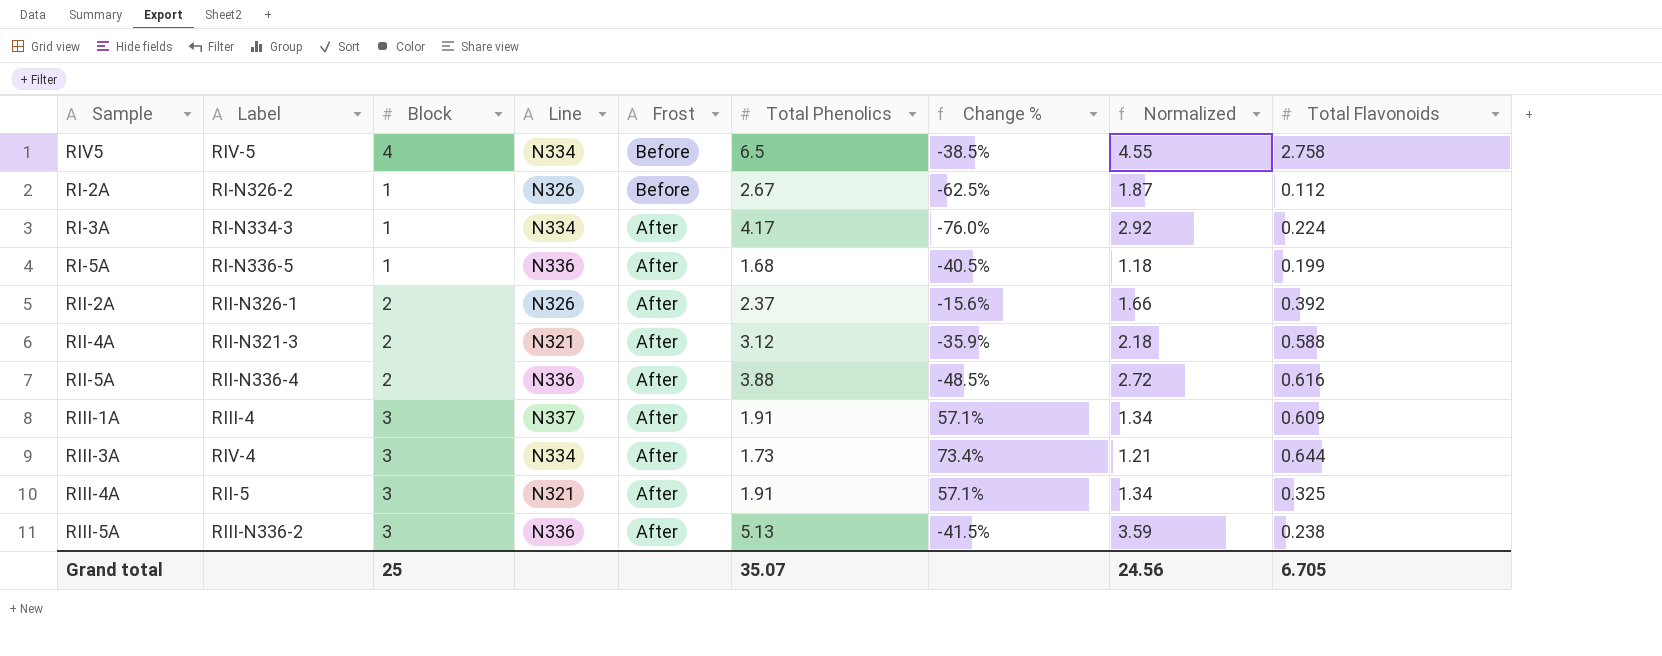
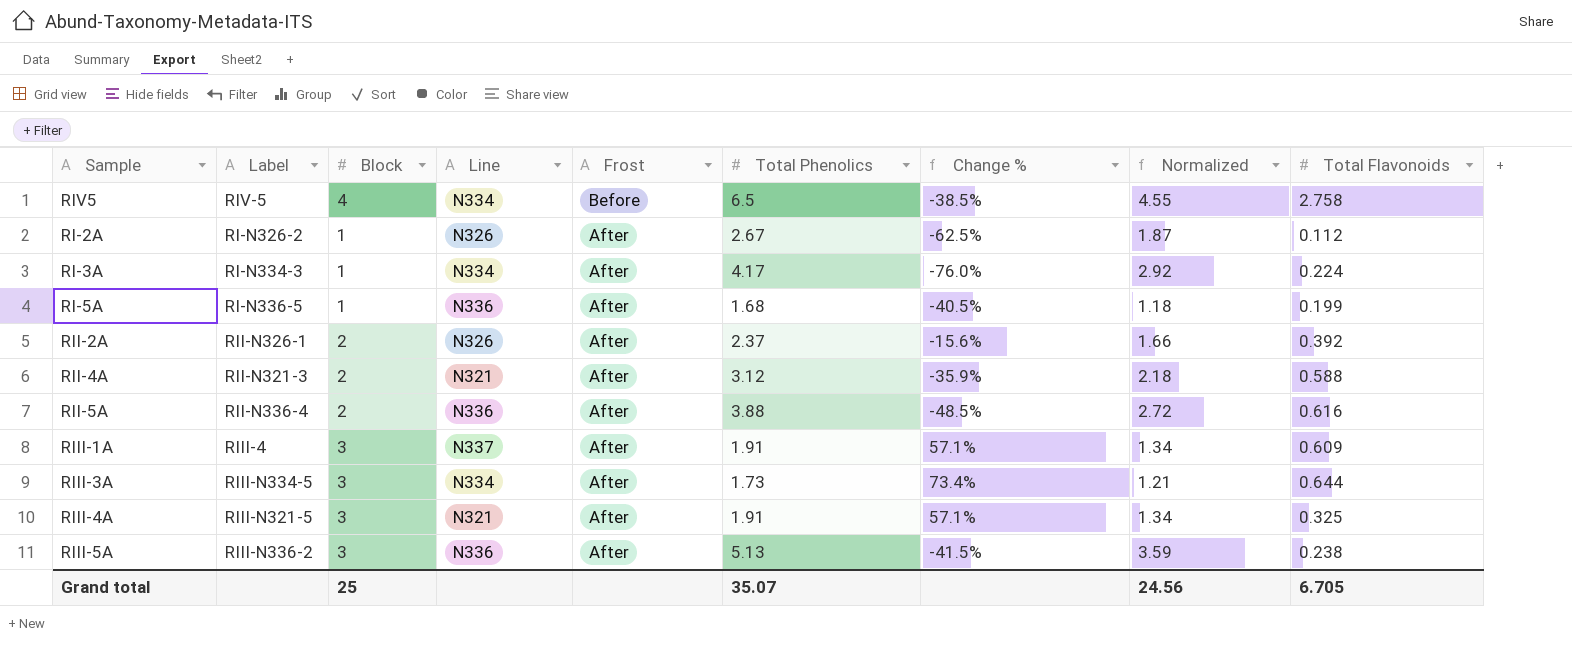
RI-2A | Frost: Before -> After
RIII-3A | Label: RIV-4 -> RIII-N334-5
RIII-4A | Label: RII-5 -> RIII-N321-5

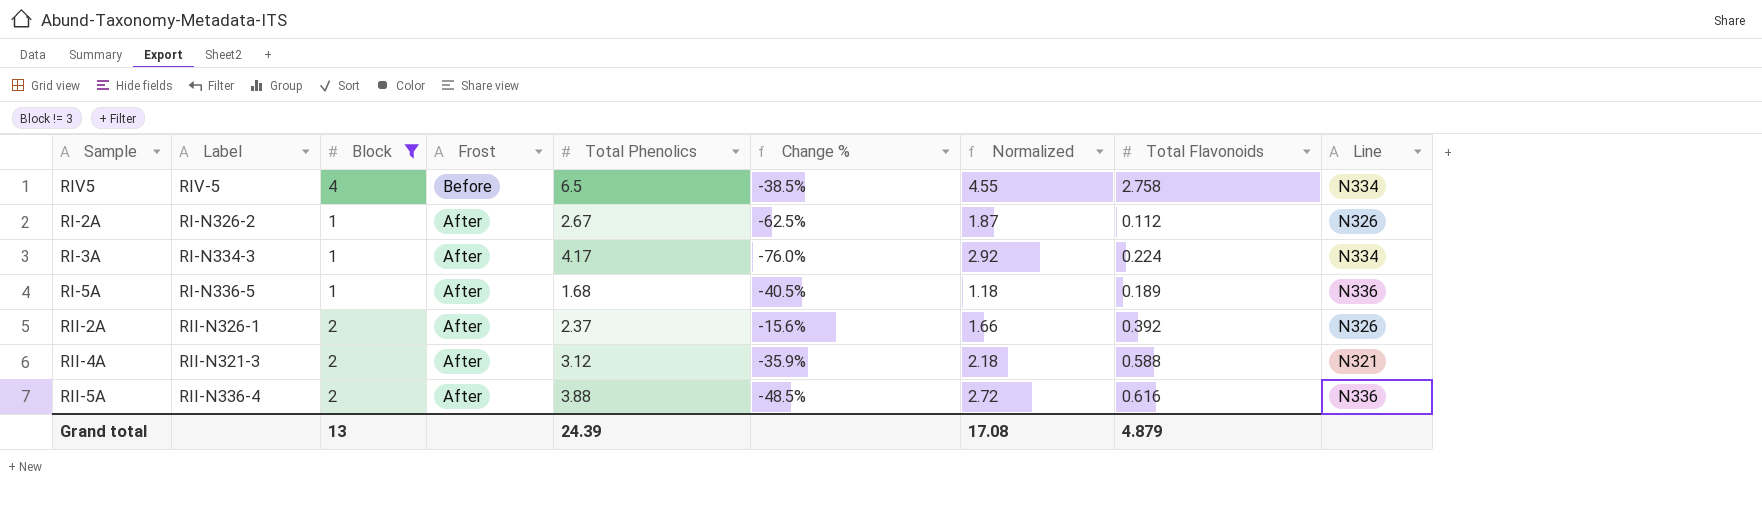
filter: none -> Block != 3
column Line | position: 4 -> 9
RI-5A | Total Flavonoids: 0.199 -> 0.189
Grand total | Block: 25 -> 13
Grand total | Total Phenolics: 35.07 -> 24.39
Grand total | Normalized: 24.56 -> 17.08
Grand total | Total Flavonoids: 6.705 -> 4.879

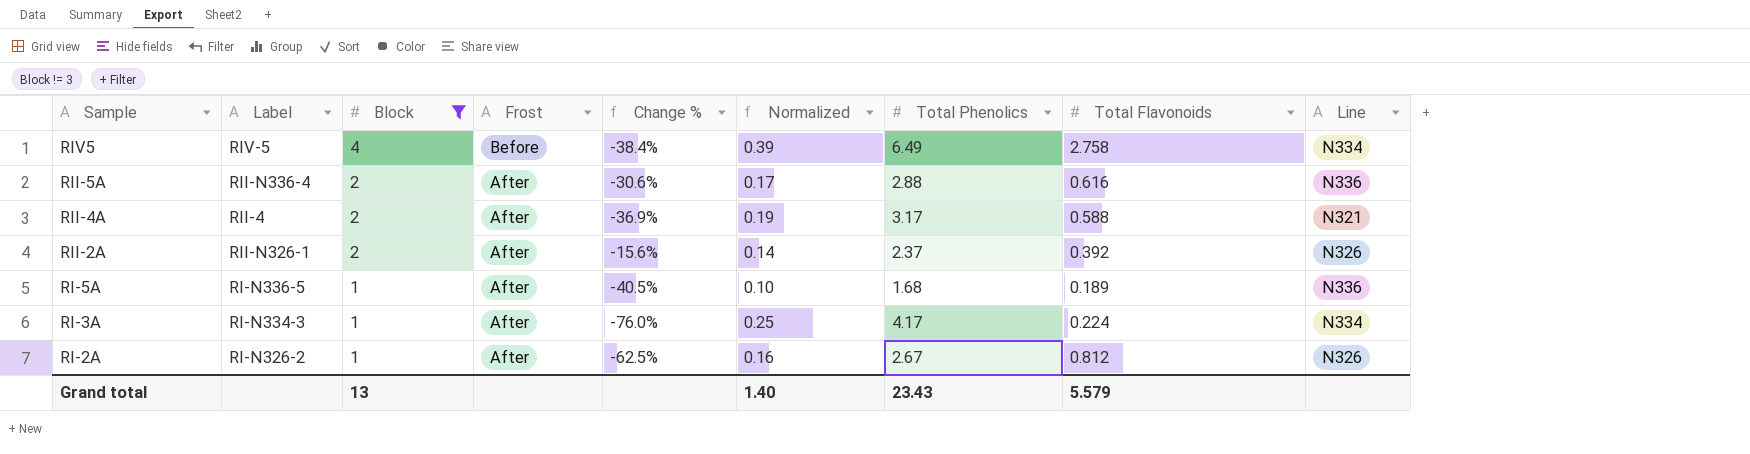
row order: Frost descending -> Sample descending
column Normalized | formula: [Total Phenolics] * 0.7 -> [Total Phenolics] * 0.06
column Total Phenolics | position: 5 -> 7
RIV5 | Change %: -38.5% -> -38.4%
RIV5 | Total Phenolics: 6.5 -> 6.49
RII-5A | Change %: -48.5% -> -30.6%
RII-5A | Total Phenolics: 3.88 -> 2.88
RII-4A | Label: RII-N321-3 -> RII-4
RII-4A | Change %: -35.9% -> -36.9%
RII-4A | Total Phenolics: 3.12 -> 3.17
RI-2A | Total Flavonoids: 0.112 -> 0.812
Grand total | Normalized: 17.08 -> 1.40
Grand total | Total Phenolics: 24.39 -> 23.43
Grand total | Total Flavonoids: 4.879 -> 5.579

